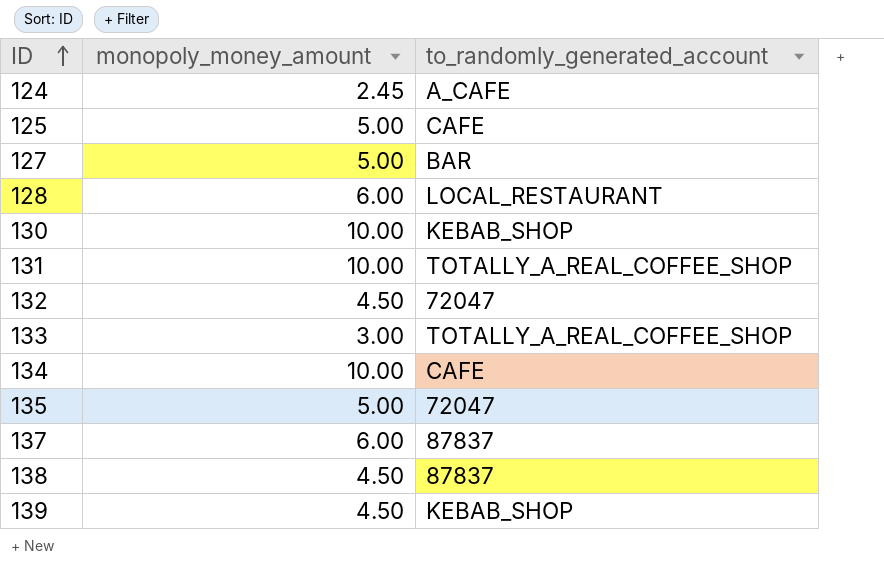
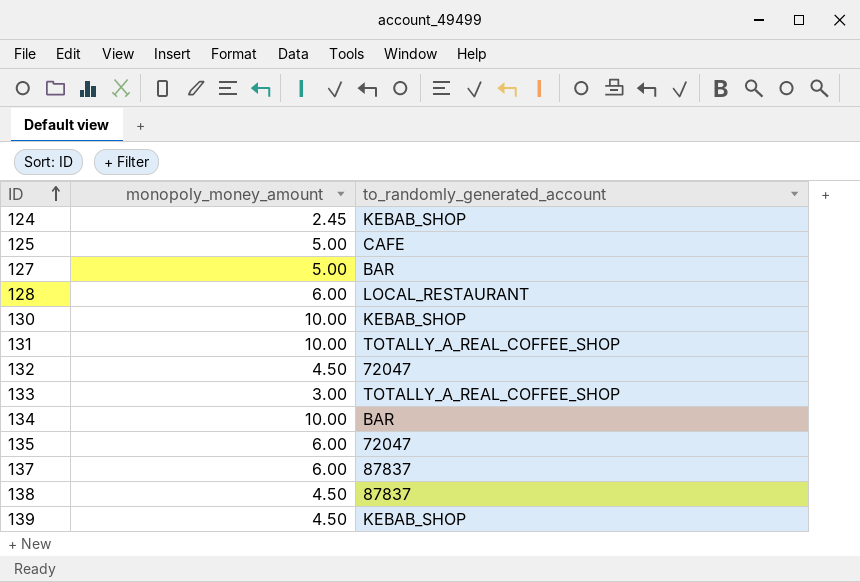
124 | to_randomly_generated_account: A_CAFE -> KEBAB_SHOP
134 | to_randomly_generated_account: CAFE -> BAR
135 | monopoly_money_amount: 5.00 -> 6.00

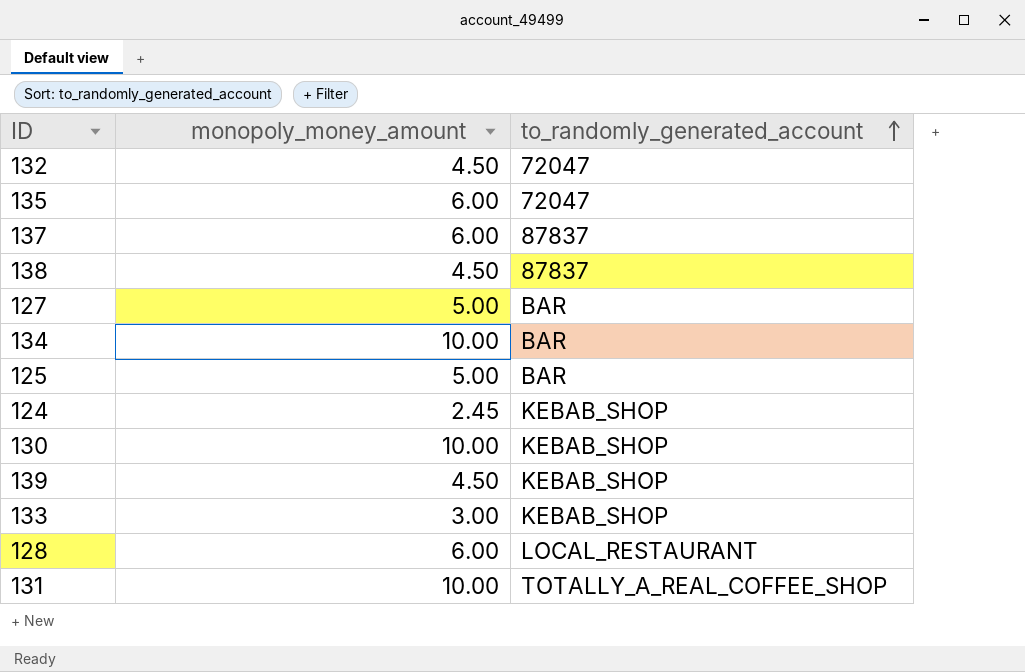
row order: ID ascending -> to_randomly_generated_account ascending
125 | to_randomly_generated_account: CAFE -> BAR
133 | to_randomly_generated_account: TOTALLY_A_REAL_COFFEE_SHOP -> KEBAB_SHOP

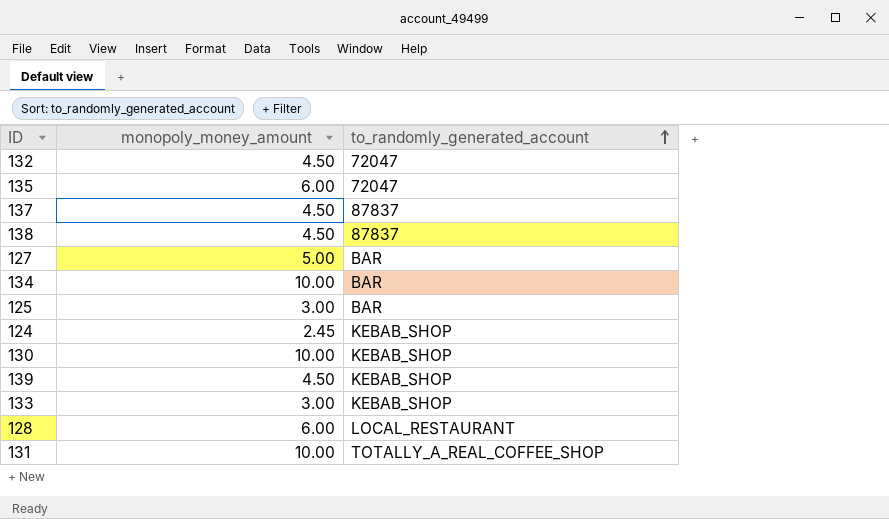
137 | monopoly_money_amount: 6.00 -> 4.50
125 | monopoly_money_amount: 5.00 -> 3.00

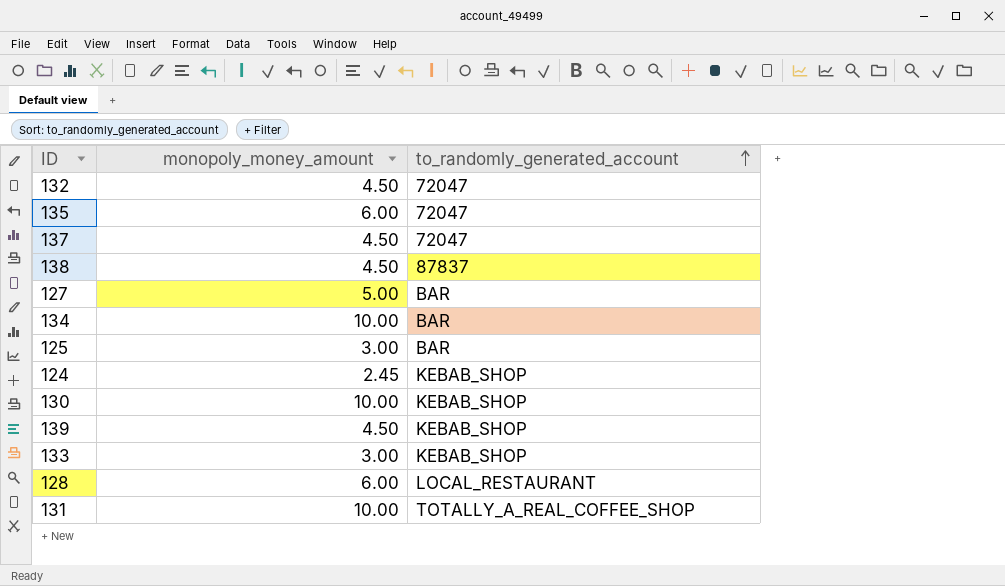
137 | to_randomly_generated_account: 87837 -> 72047

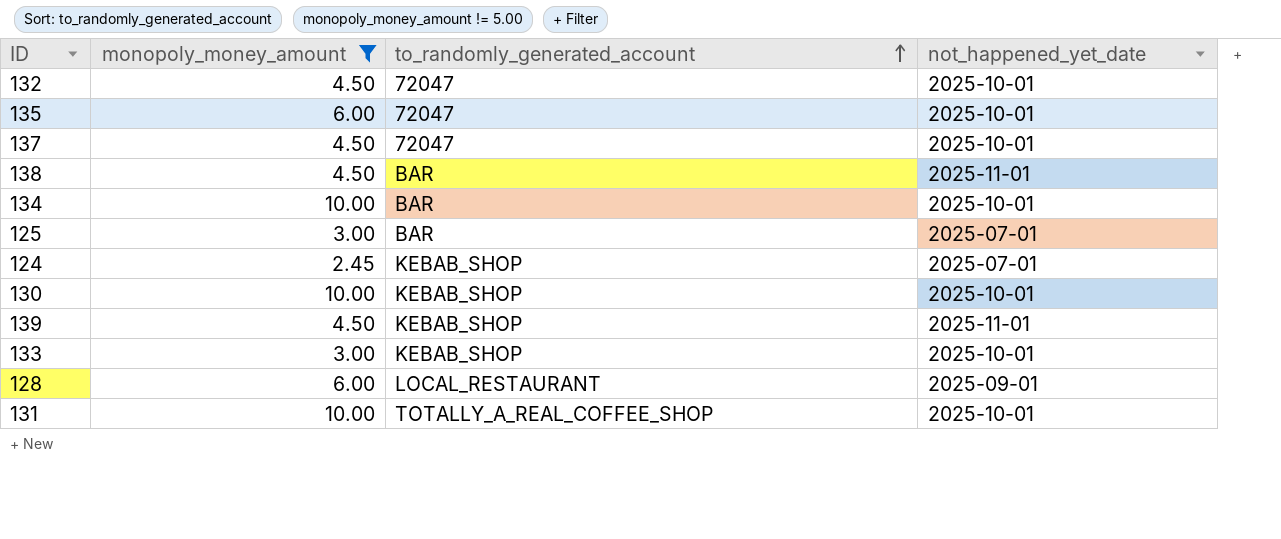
filter: none -> monopoly_money_amount != 5.00
column not_happened_yet_date | position: none -> 4
138 | to_randomly_generated_account: 87837 -> BAR

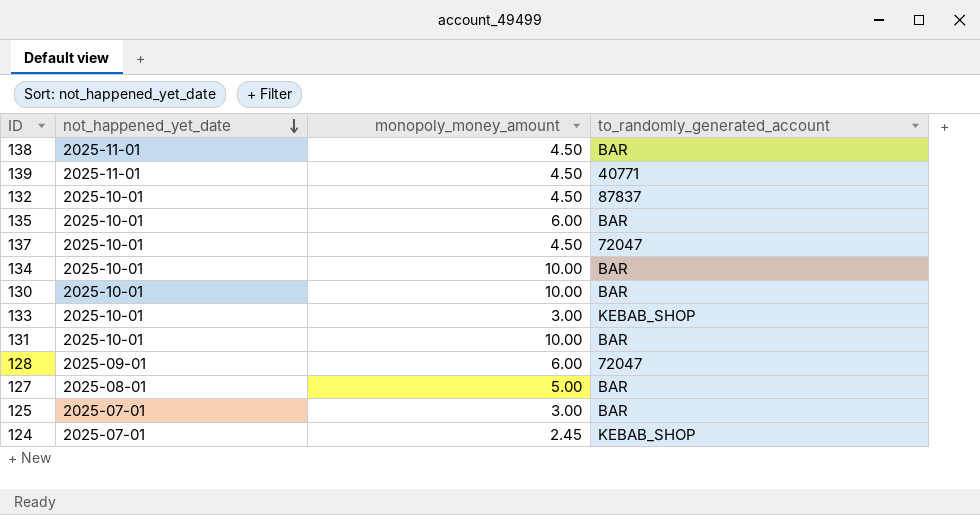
filter: monopoly_money_amount != 5.00 -> none
row order: to_randomly_generated_account ascending -> not_happened_yet_date descending
column not_happened_yet_date | position: 4 -> 2
139 | to_randomly_generated_account: KEBAB_SHOP -> 40771
132 | to_randomly_generated_account: 72047 -> 87837
135 | to_randomly_generated_account: 72047 -> BAR
130 | to_randomly_generated_account: KEBAB_SHOP -> BAR
131 | to_randomly_generated_account: TOTALLY_A_REAL_COFFEE_SHOP -> BAR
128 | to_randomly_generated_account: LOCAL_RESTAURANT -> 72047

